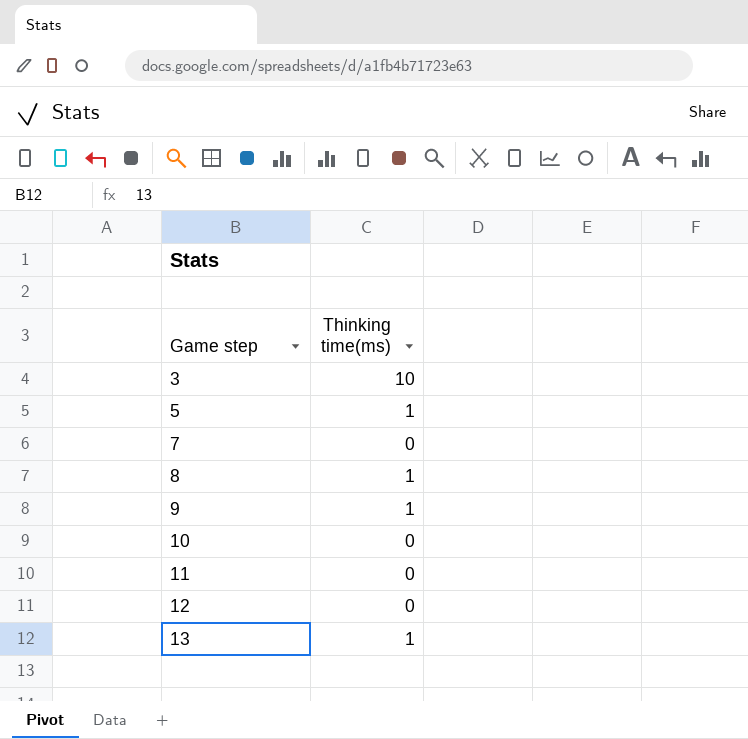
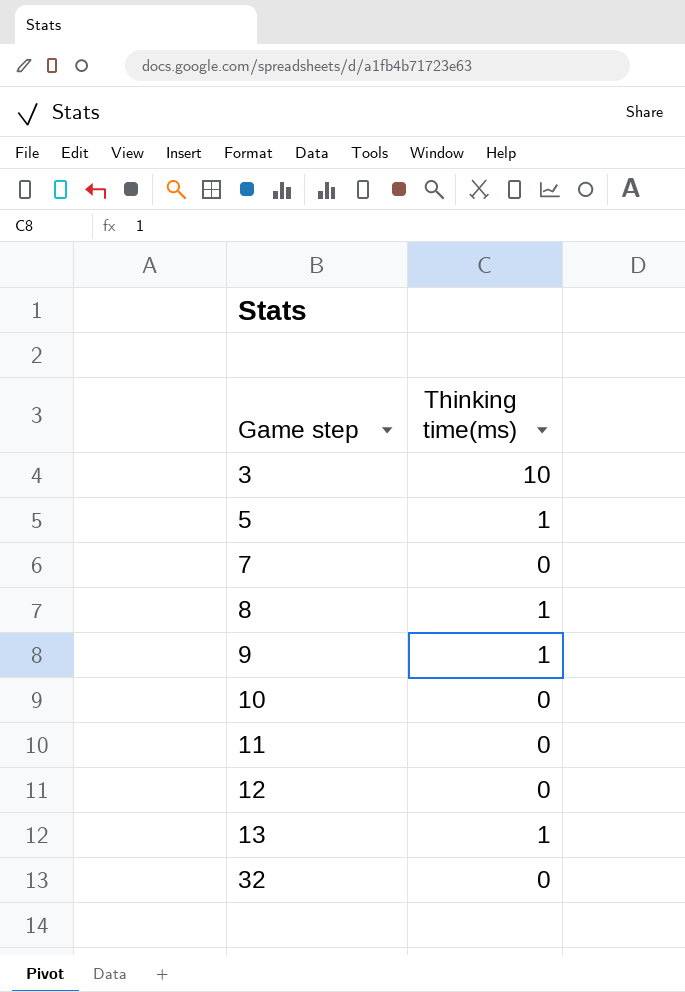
row 32: none -> 0

